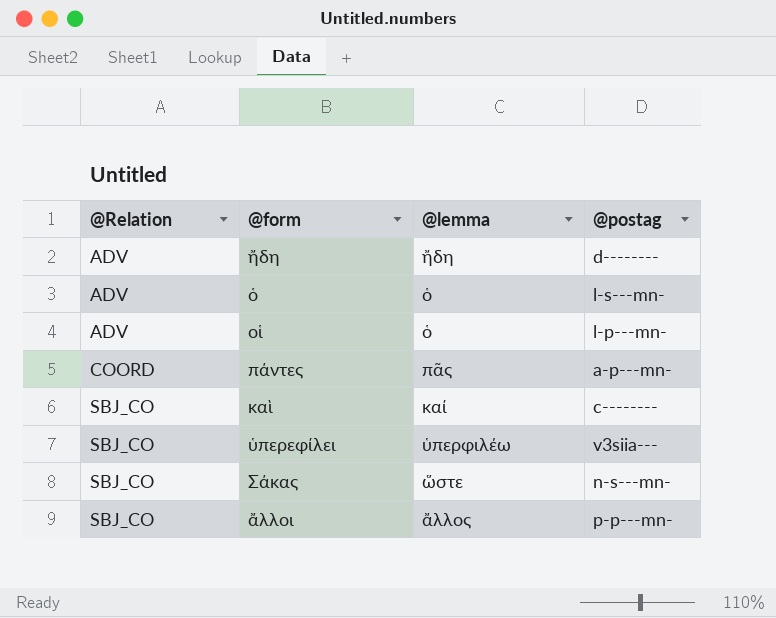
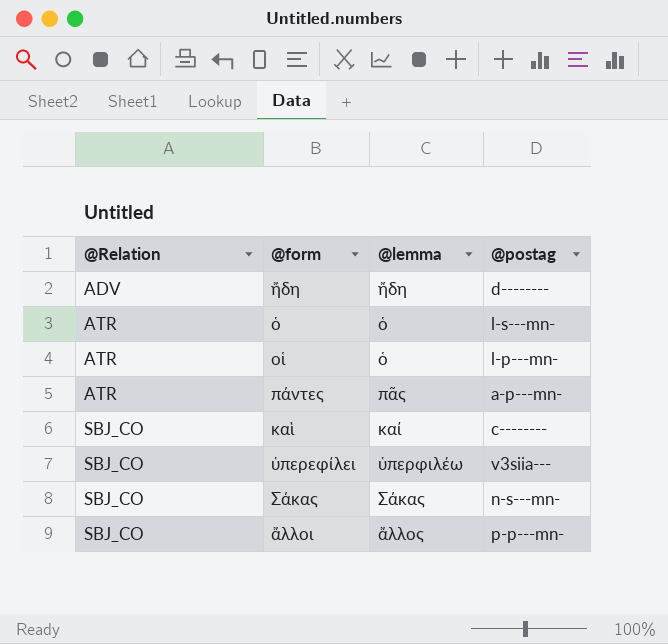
ὁ | @Relation: ADV -> ATR
οἱ | @Relation: ADV -> ATR
πάντες | @Relation: COORD -> ATR
Σάκας | @lemma: ὥστε -> Σάκας

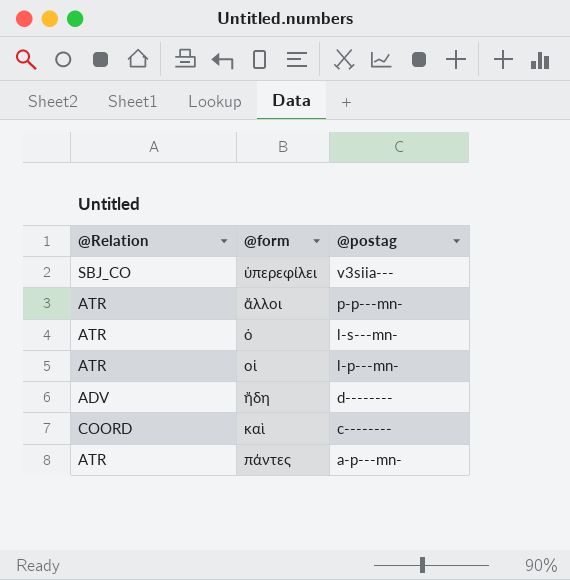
row order: @Relation ascending -> @postag descending
column @lemma | position: 3 -> none
row Σάκας: SBJ_CO | Σάκας | n-s---mn- -> none
ἄλλοι | @Relation: SBJ_CO -> ATR
καὶ | @Relation: SBJ_CO -> COORD

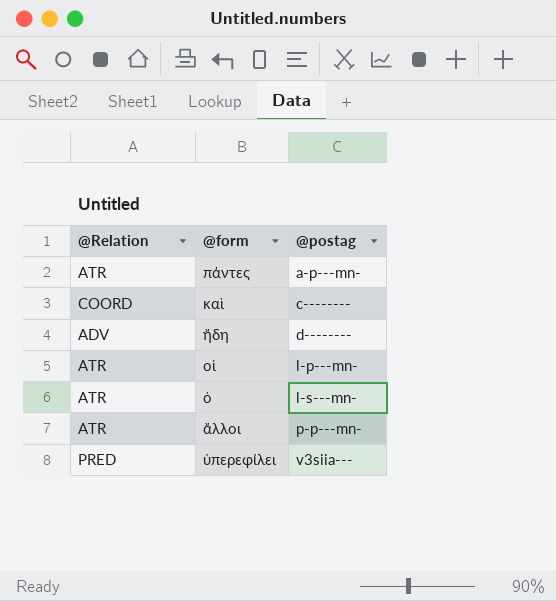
row order: @postag descending -> @postag ascending
ὑπερεφίλει | @Relation: SBJ_CO -> PRED

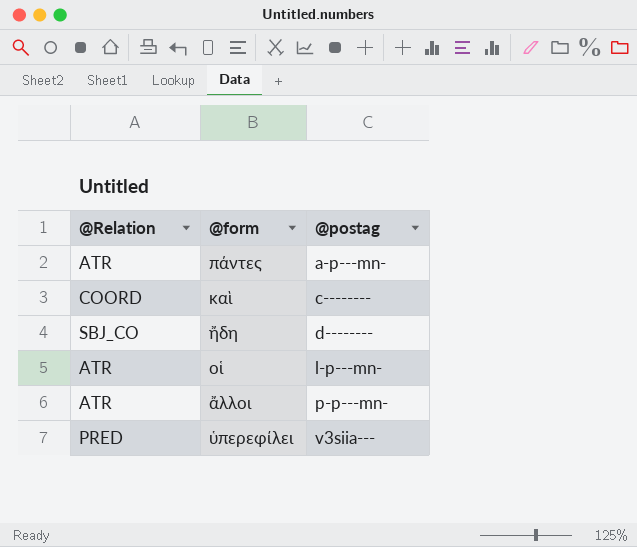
row ὁ: ATR | l-s---mn- -> none
ἤδη | @Relation: ADV -> SBJ_CO

